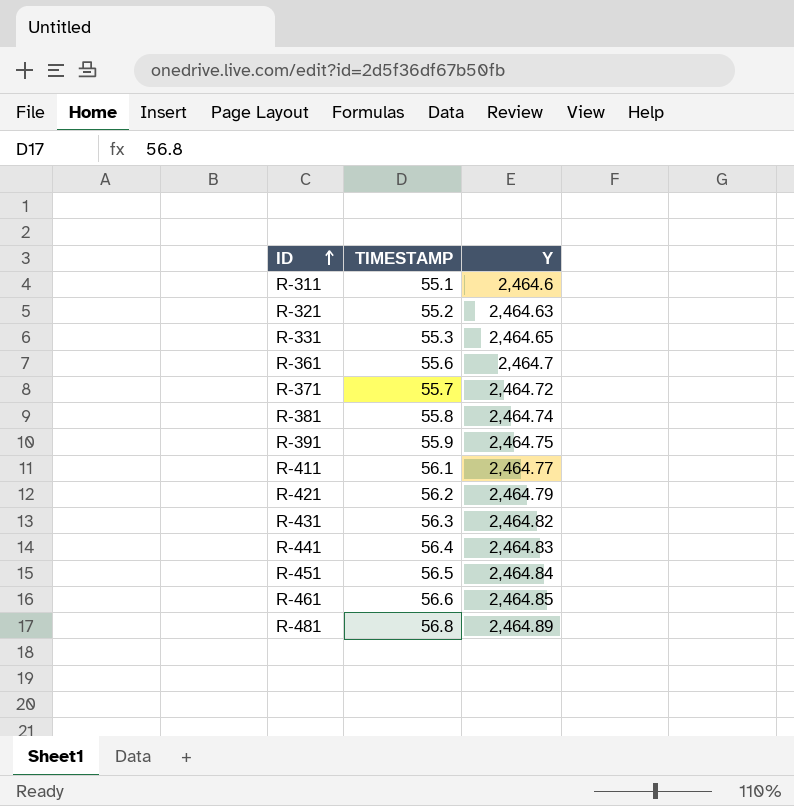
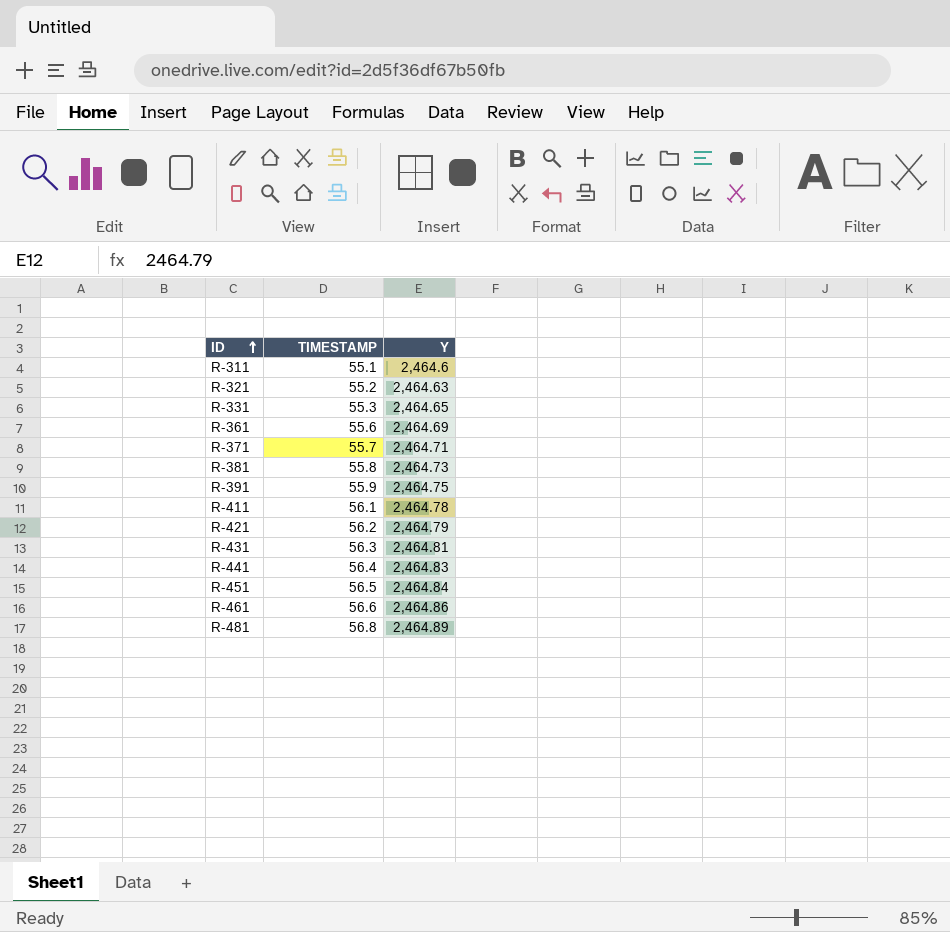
R-361 | Y: 2,464.7 -> 2,464.69
R-371 | Y: 2,464.72 -> 2,464.71
R-381 | Y: 2,464.74 -> 2,464.73
R-411 | Y: 2,464.77 -> 2,464.78
R-431 | Y: 2,464.82 -> 2,464.81
R-461 | Y: 2,464.85 -> 2,464.86

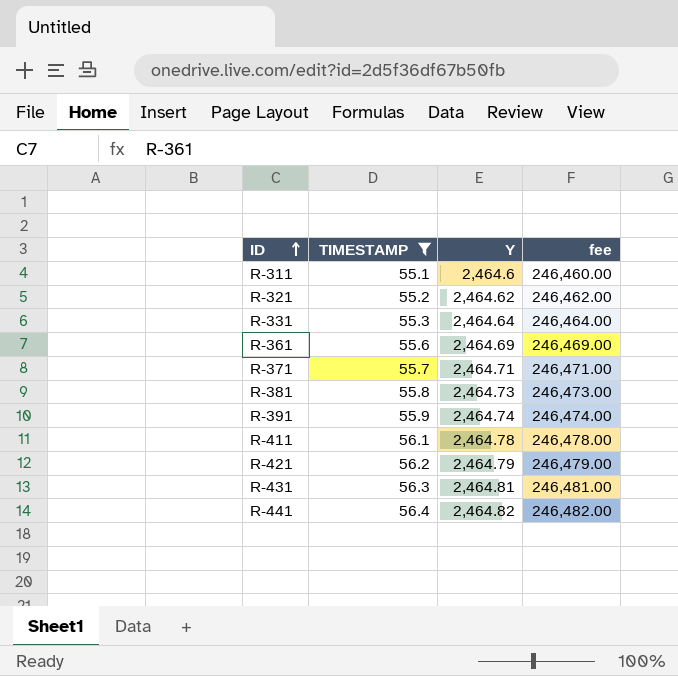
filter: none -> TIMESTAMP <= 56.4
column fee | formula: none -> [Y] * 100
R-321 | Y: 2,464.63 -> 2,464.62
R-331 | Y: 2,464.65 -> 2,464.64
R-391 | Y: 2,464.75 -> 2,464.74
R-441 | Y: 2,464.83 -> 2,464.82

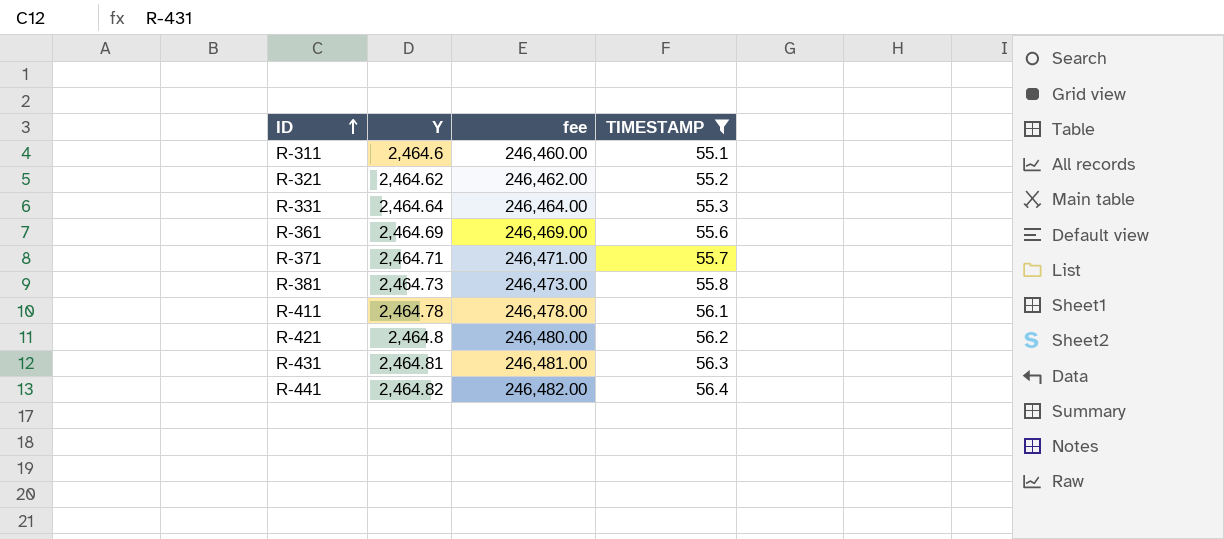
column TIMESTAMP | position: 2 -> 4
row R-391: 55.9 | 2,464.74 | 246,474.00 -> none
R-421 | Y: 2,464.79 -> 2,464.8
R-421 | fee: 246,479.00 -> 246,480.00

